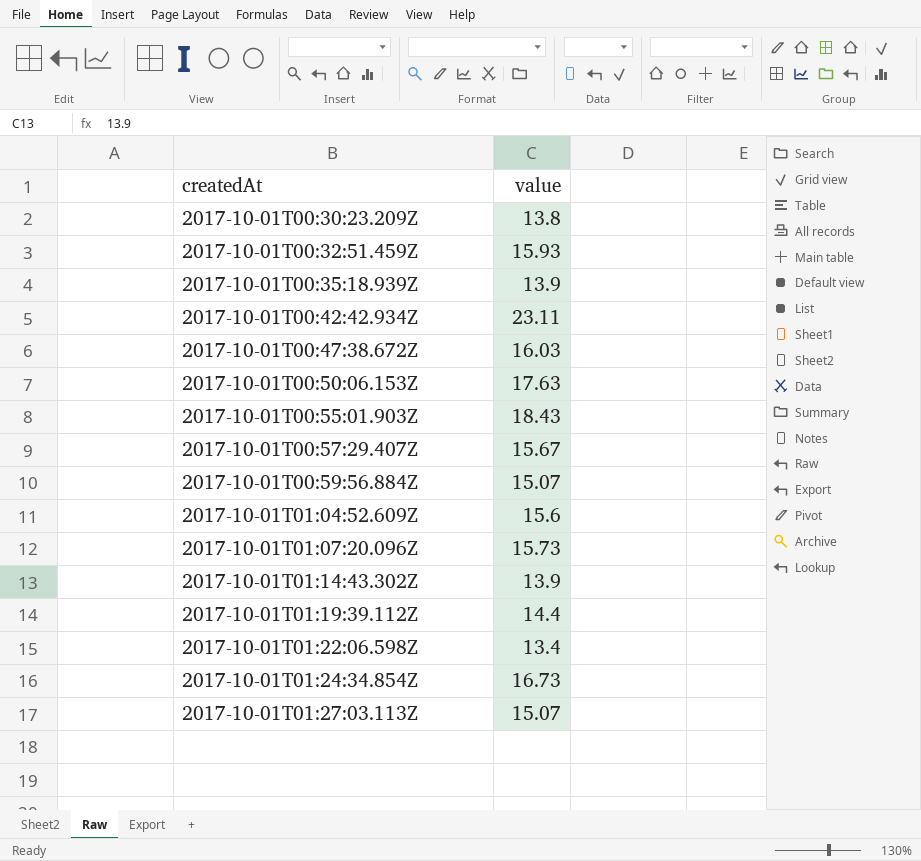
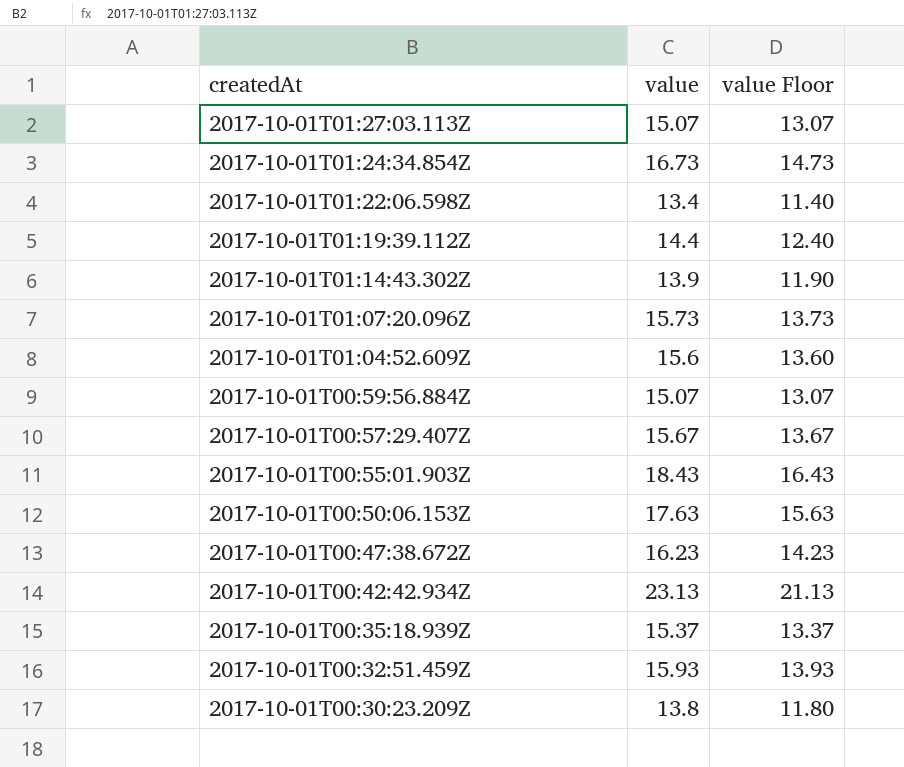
row order: createdAt ascending -> createdAt descending
column value Floor | formula: none -> [value] - 2
2017-10-01T00:47:38.672Z | value: 16.03 -> 16.23
2017-10-01T00:42:42.934Z | value: 23.11 -> 23.13
2017-10-01T00:35:18.939Z | value: 13.9 -> 15.37

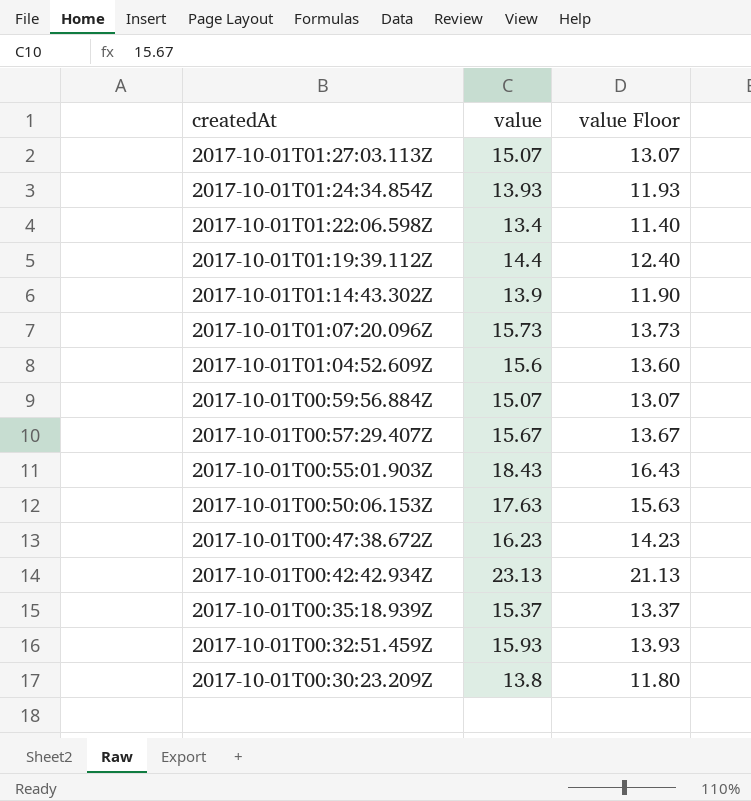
2017-10-01T01:24:34.854Z | value: 16.73 -> 13.93
2017-10-01T01:24:34.854Z | value Floor: 14.73 -> 11.93

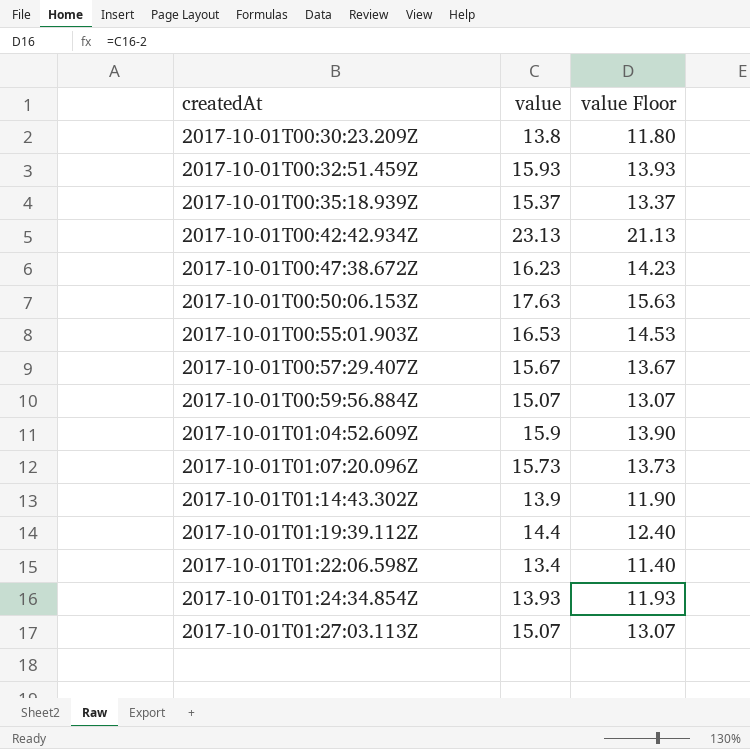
row order: createdAt descending -> createdAt ascending
2017-10-01T00:55:01.903Z | value: 18.43 -> 16.53
2017-10-01T00:55:01.903Z | value Floor: 16.43 -> 14.53
2017-10-01T01:04:52.609Z | value: 15.6 -> 15.9
2017-10-01T01:04:52.609Z | value Floor: 13.60 -> 13.90

